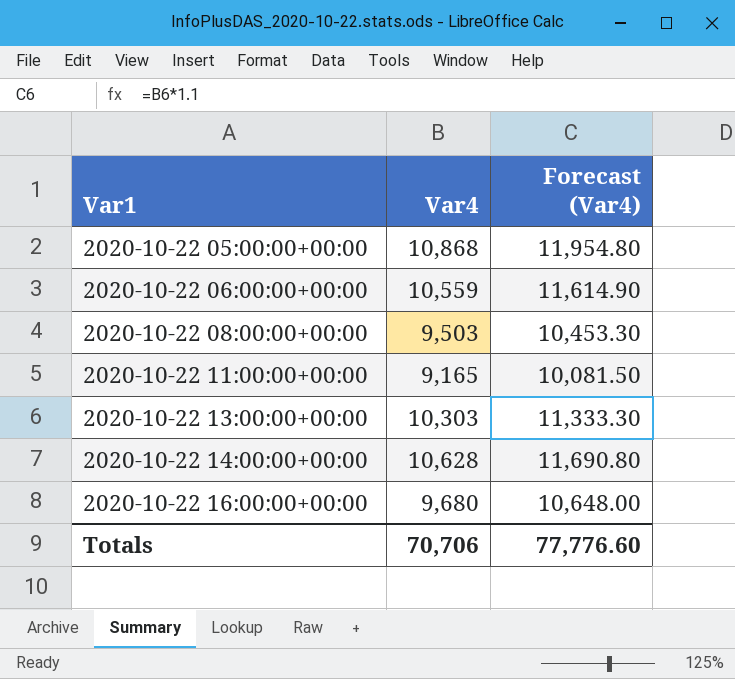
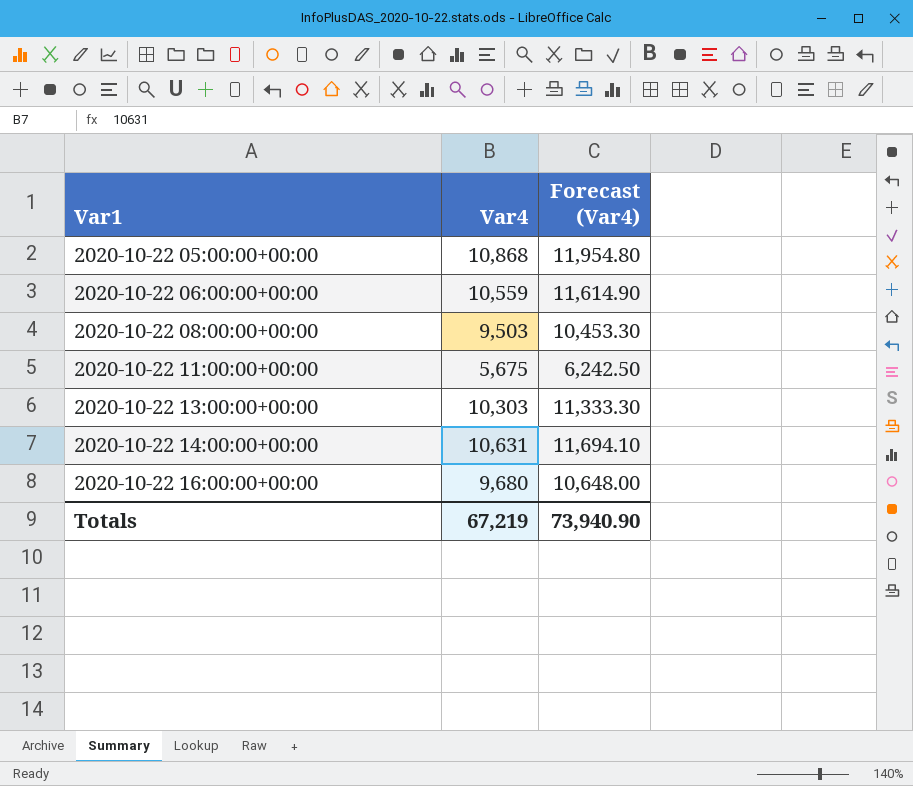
2020-10-22 11:00:00+00:00 | Var4: 9,165 -> 5,675
2020-10-22 11:00:00+00:00 | Forecast (Var4): 10,081.50 -> 6,242.50
2020-10-22 14:00:00+00:00 | Var4: 10,628 -> 10,631
2020-10-22 14:00:00+00:00 | Forecast (Var4): 11,690.80 -> 11,694.10
Totals | Var4: 70,706 -> 67,219
Totals | Forecast (Var4): 77,776.60 -> 73,940.90

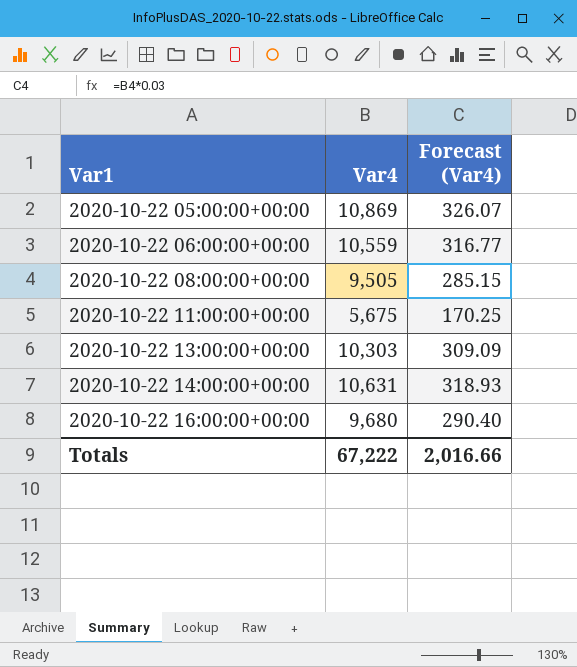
column Forecast (Var4) | formula: [Var4] * 1.1 -> [Var4] * 0.03
2020-10-22 05:00:00+00:00 | Var4: 10,868 -> 10,869
2020-10-22 08:00:00+00:00 | Var4: 9,503 -> 9,505
Totals | Var4: 67,219 -> 67,222
Totals | Forecast (Var4): 73,940.90 -> 2,016.66

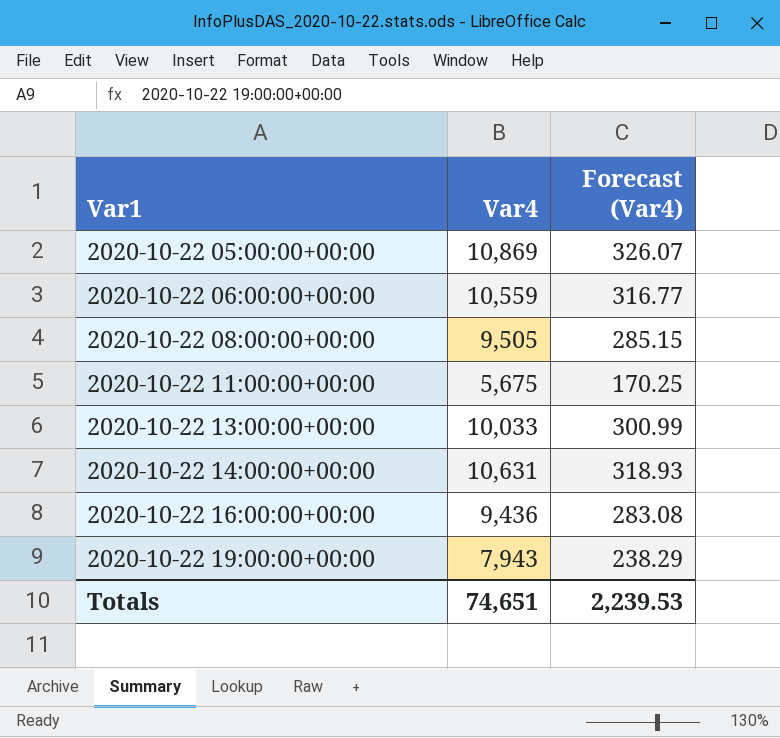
2020-10-22 13:00:00+00:00 | Var4: 10,303 -> 10,033
2020-10-22 13:00:00+00:00 | Forecast (Var4): 309.09 -> 300.99
2020-10-22 16:00:00+00:00 | Var4: 9,680 -> 9,436
2020-10-22 16:00:00+00:00 | Forecast (Var4): 290.40 -> 283.08
row 2020-10-22 19:00:00+00:00: none -> 7,943 | 238.29
Totals | Var4: 67,222 -> 74,651
Totals | Forecast (Var4): 2,016.66 -> 2,239.53

